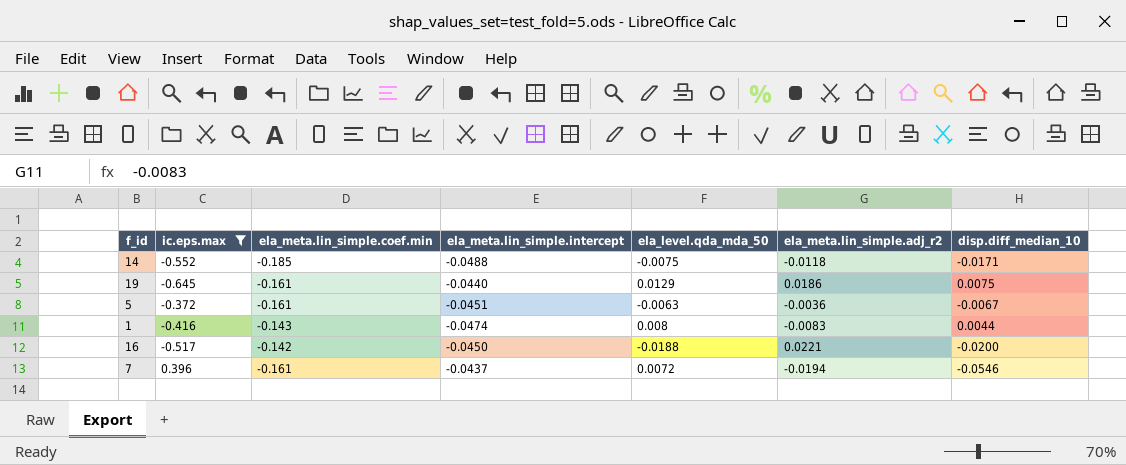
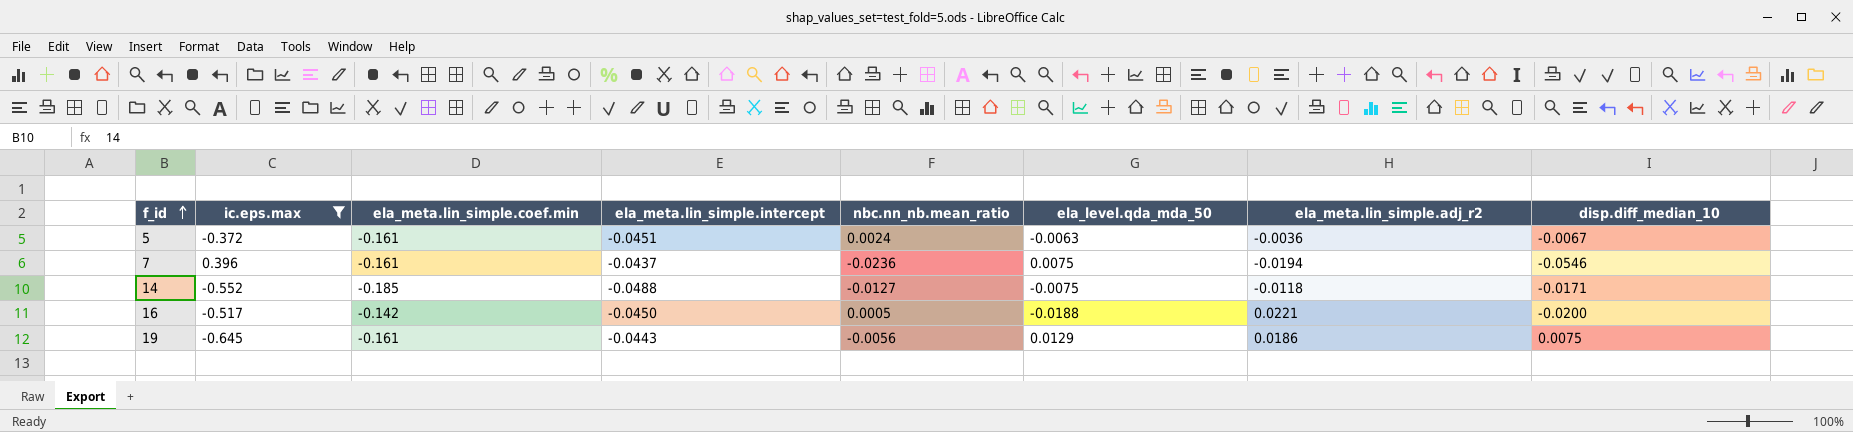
row order: none -> f_id ascending
column nbc.nn_nb.mean_ratio | position: none -> 5
row 1: -0.416 | -0.143 | -0.0474 | 0.008 | -0.0083 | 0.0044 -> none
7 | ela_level.qda_mda_50: 0.0072 -> 0.0075
19 | ela_meta.lin_simple.intercept: -0.0440 -> -0.0443

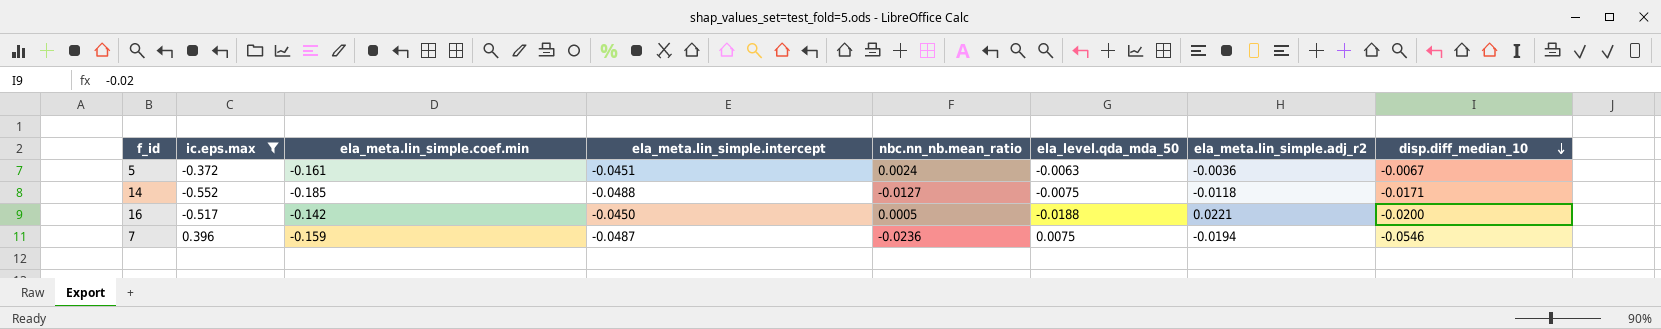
row order: f_id ascending -> disp.diff_median_10 descending
row 19: -0.645 | -0.161 | -0.0443 | -0.0056 | 0.0129 | 0.0186 | 0.0075 -> none
7 | ela_meta.lin_simple.coef.min: -0.161 -> -0.159
7 | ela_meta.lin_simple.intercept: -0.0437 -> -0.0487

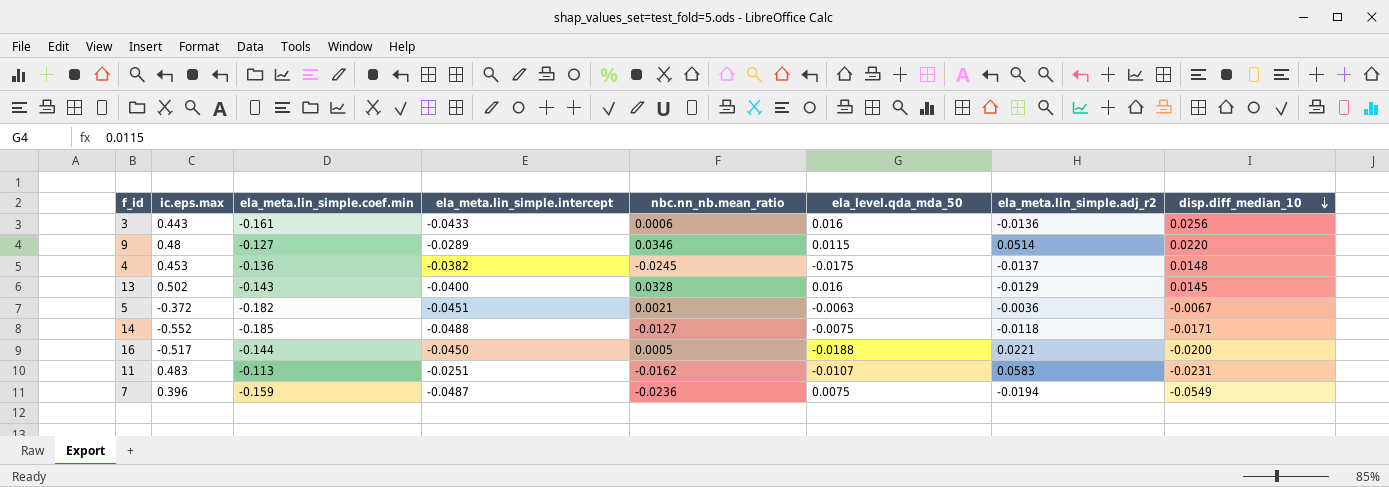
filter: ic.eps.max <= 0.396 -> none
5 | ela_meta.lin_simple.coef.min: -0.161 -> -0.182
5 | nbc.nn_nb.mean_ratio: 0.0024 -> 0.0021
16 | ela_meta.lin_simple.coef.min: -0.142 -> -0.144
7 | disp.diff_median_10: -0.0546 -> -0.0549

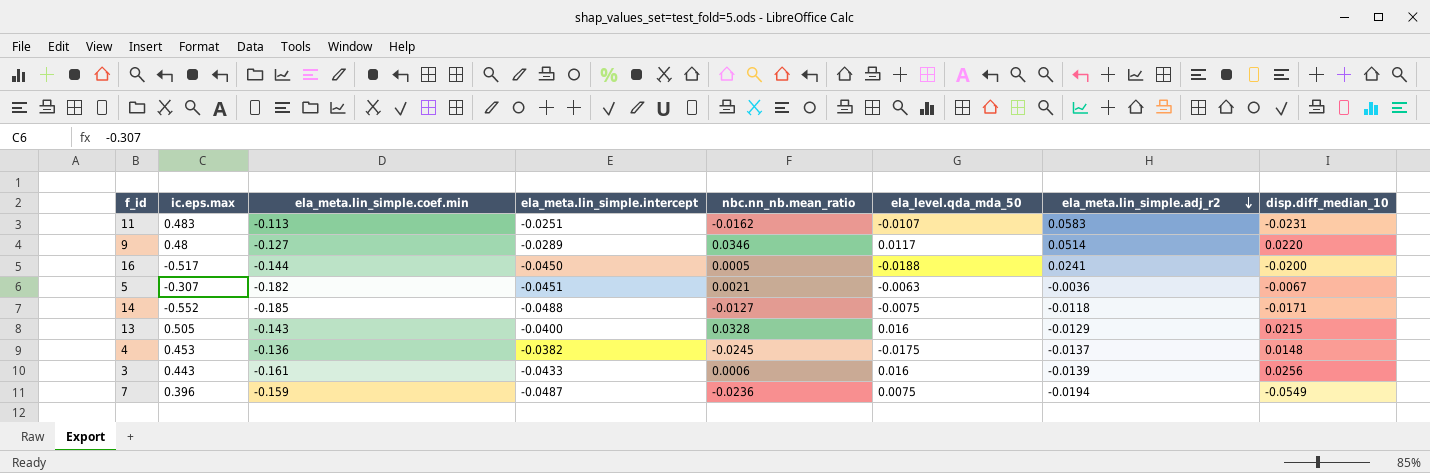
row order: disp.diff_median_10 descending -> ela_meta.lin_simple.adj_r2 descending
9 | ela_level.qda_mda_50: 0.0115 -> 0.0117
16 | ela_meta.lin_simple.adj_r2: 0.0221 -> 0.0241
5 | ic.eps.max: -0.372 -> -0.307
13 | ic.eps.max: 0.502 -> 0.505
13 | disp.diff_median_10: 0.0145 -> 0.0215
3 | ela_meta.lin_simple.adj_r2: -0.0136 -> -0.0139

